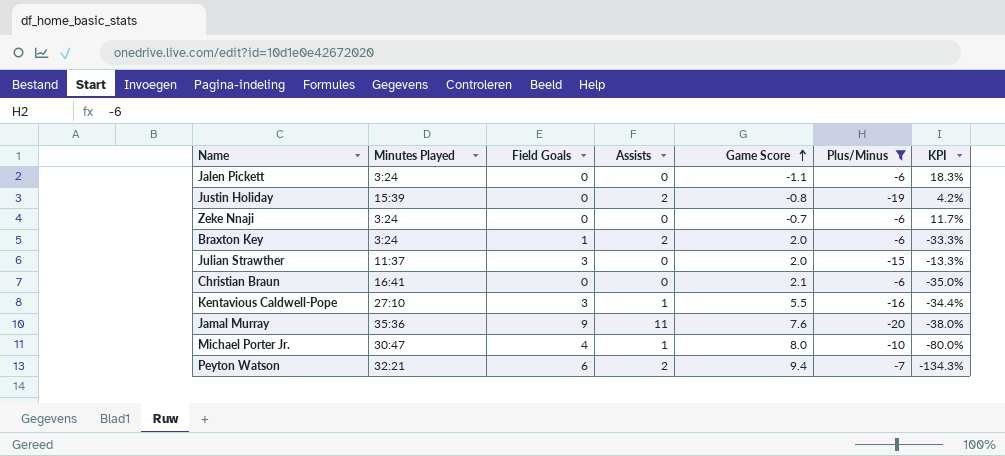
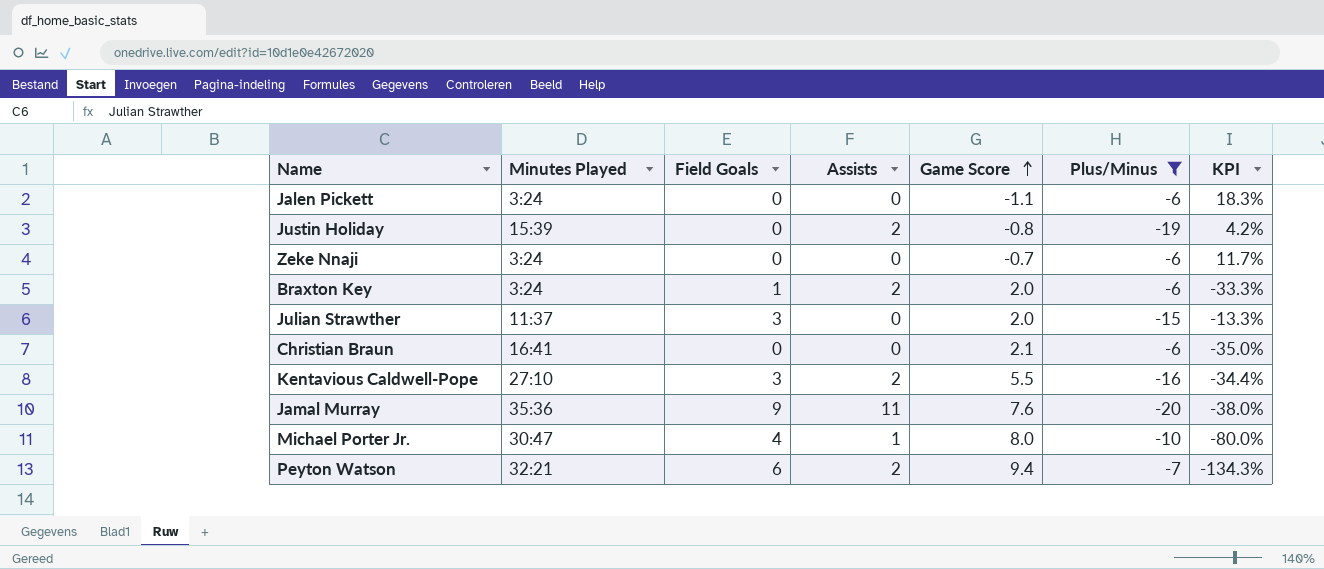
Kentavious Caldwell-Pope | Assists: 1 -> 2

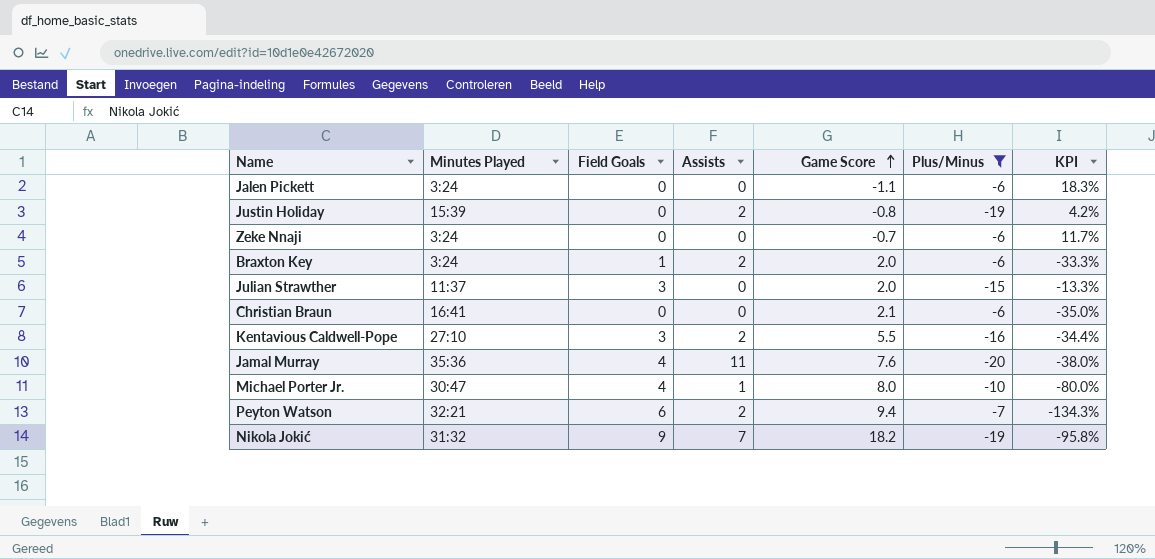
Jamal Murray | Field Goals: 9 -> 4
row Nikola Jokić: none -> 31:32 | 9 | 7 | 18.2 | -19 | -95.8%

